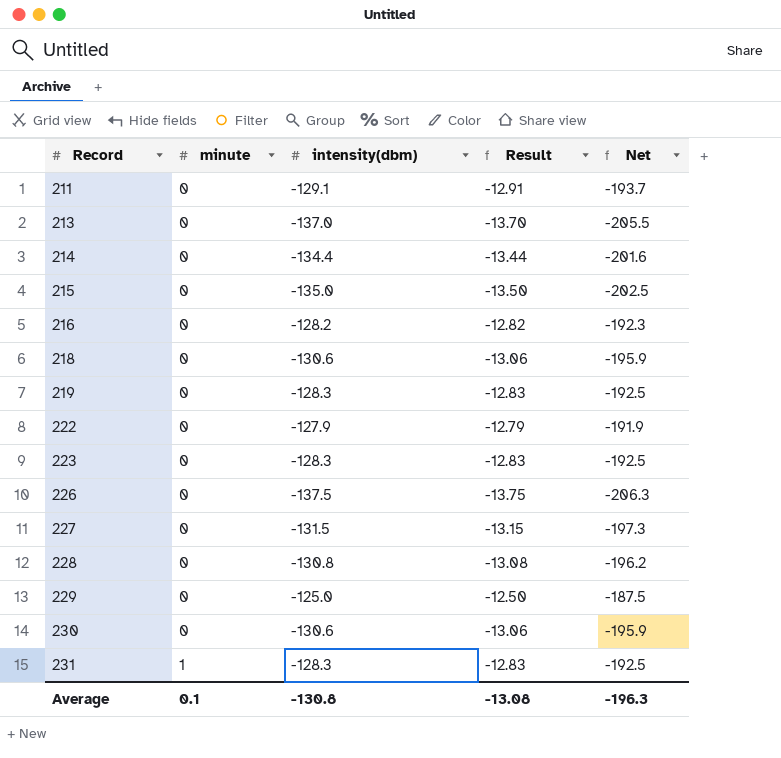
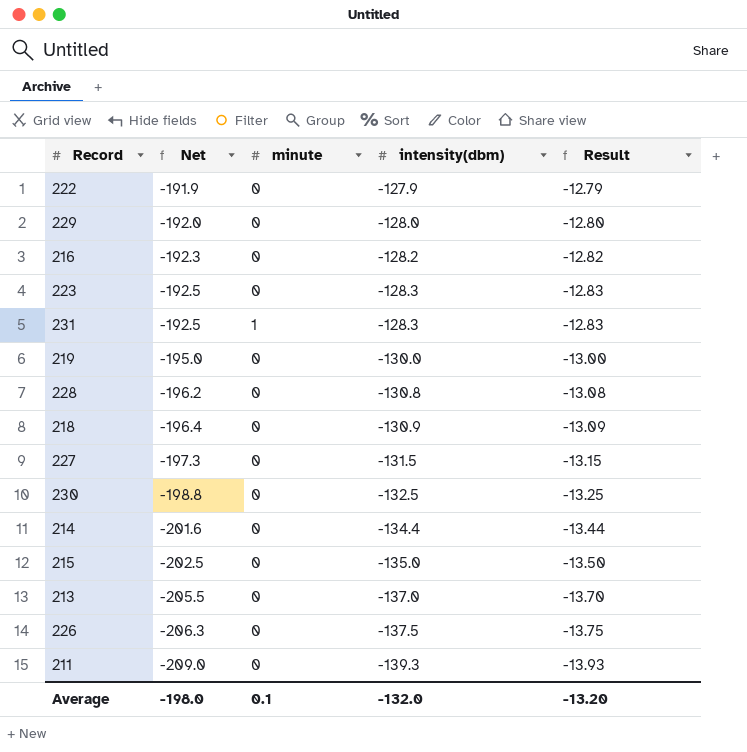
row order: Record ascending -> Net descending
column Net | position: 5 -> 2
229 | Net: -187.5 -> -192.0
229 | intensity(dbm): -125.0 -> -128.0
229 | Result: -12.50 -> -12.80
219 | Net: -192.5 -> -195.0
219 | intensity(dbm): -128.3 -> -130.0
219 | Result: -12.83 -> -13.00
218 | Net: -195.9 -> -196.4
218 | intensity(dbm): -130.6 -> -130.9
218 | Result: -13.06 -> -13.09
230 | Net: -195.9 -> -198.8
230 | intensity(dbm): -130.6 -> -132.5
230 | Result: -13.06 -> -13.25
211 | Net: -193.7 -> -209.0
211 | intensity(dbm): -129.1 -> -139.3
211 | Result: -12.91 -> -13.93
Average | Net: -196.3 -> -198.0
Average | intensity(dbm): -130.8 -> -132.0
Average | Result: -13.08 -> -13.20

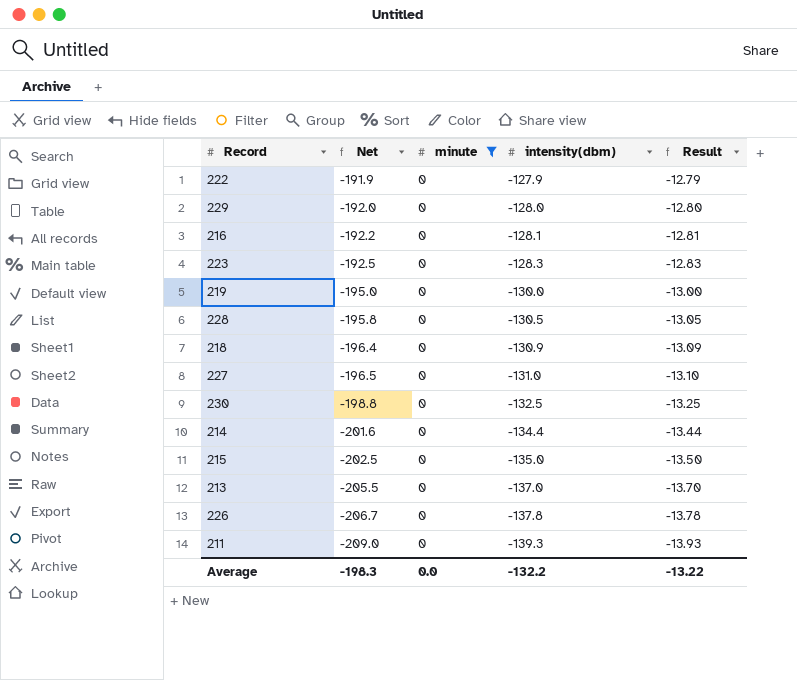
filter: none -> minute = 0
216 | Net: -192.3 -> -192.2
216 | intensity(dbm): -128.2 -> -128.1
216 | Result: -12.82 -> -12.81
228 | Net: -196.2 -> -195.8
228 | intensity(dbm): -130.8 -> -130.5
228 | Result: -13.08 -> -13.05
227 | Net: -197.3 -> -196.5
227 | intensity(dbm): -131.5 -> -131.0
227 | Result: -13.15 -> -13.10
226 | Net: -206.3 -> -206.7
226 | intensity(dbm): -137.5 -> -137.8
226 | Result: -13.75 -> -13.78
Average | Net: -198.0 -> -198.3
Average | minute: 0.1 -> 0.0
Average | intensity(dbm): -132.0 -> -132.2
Average | Result: -13.20 -> -13.22

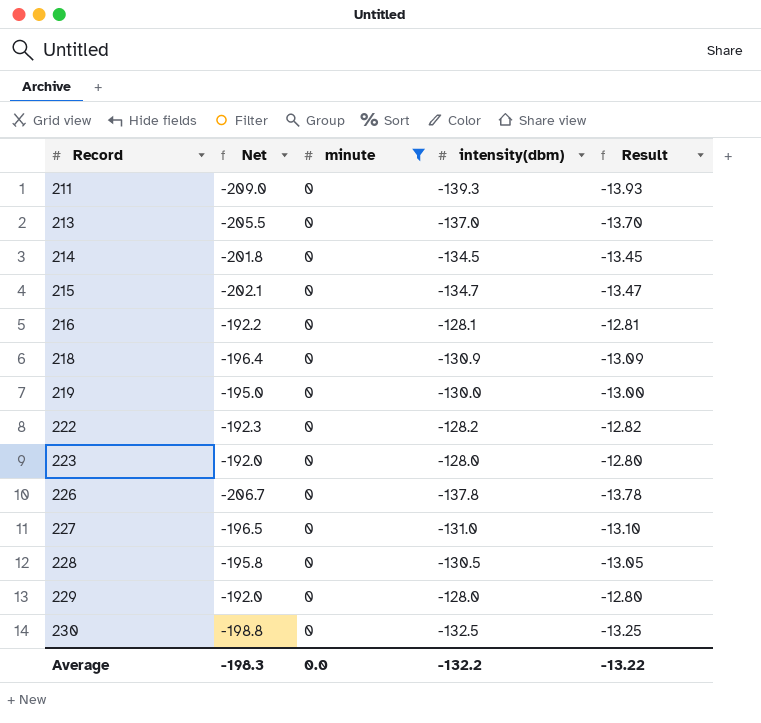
row order: Net descending -> Record ascending
214 | Net: -201.6 -> -201.8
214 | intensity(dbm): -134.4 -> -134.5
214 | Result: -13.44 -> -13.45
215 | Net: -202.5 -> -202.1
215 | intensity(dbm): -135.0 -> -134.7
215 | Result: -13.50 -> -13.47
222 | Net: -191.9 -> -192.3
222 | intensity(dbm): -127.9 -> -128.2
222 | Result: -12.79 -> -12.82
223 | Net: -192.5 -> -192.0
223 | intensity(dbm): -128.3 -> -128.0
223 | Result: -12.83 -> -12.80

